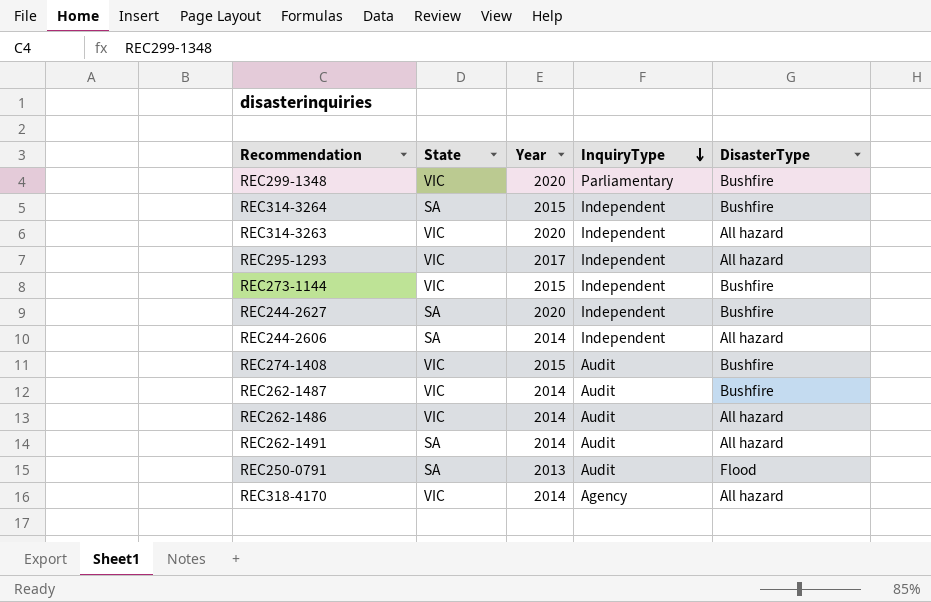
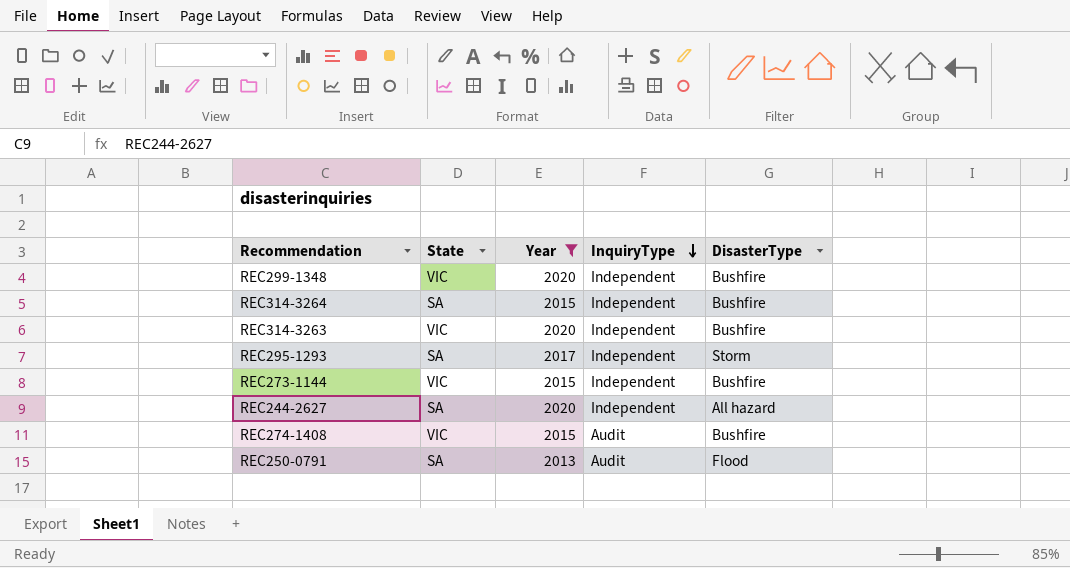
filter: none -> Year != 2014
REC299-1348 | InquiryType: Parliamentary -> Independent
REC314-3263 | DisasterType: All hazard -> Bushfire
REC295-1293 | State: VIC -> SA
REC295-1293 | DisasterType: All hazard -> Storm
REC244-2627 | DisasterType: Bushfire -> All hazard

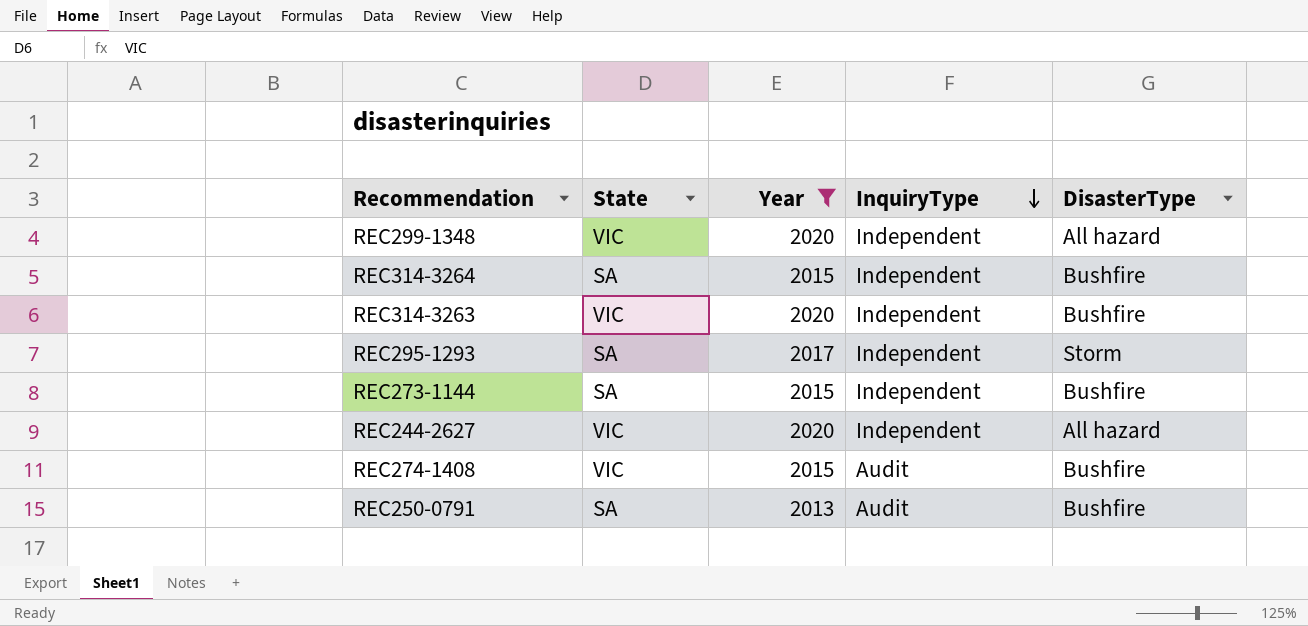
REC299-1348 | DisasterType: Bushfire -> All hazard
REC273-1144 | State: VIC -> SA
REC244-2627 | State: SA -> VIC
REC250-0791 | DisasterType: Flood -> Bushfire

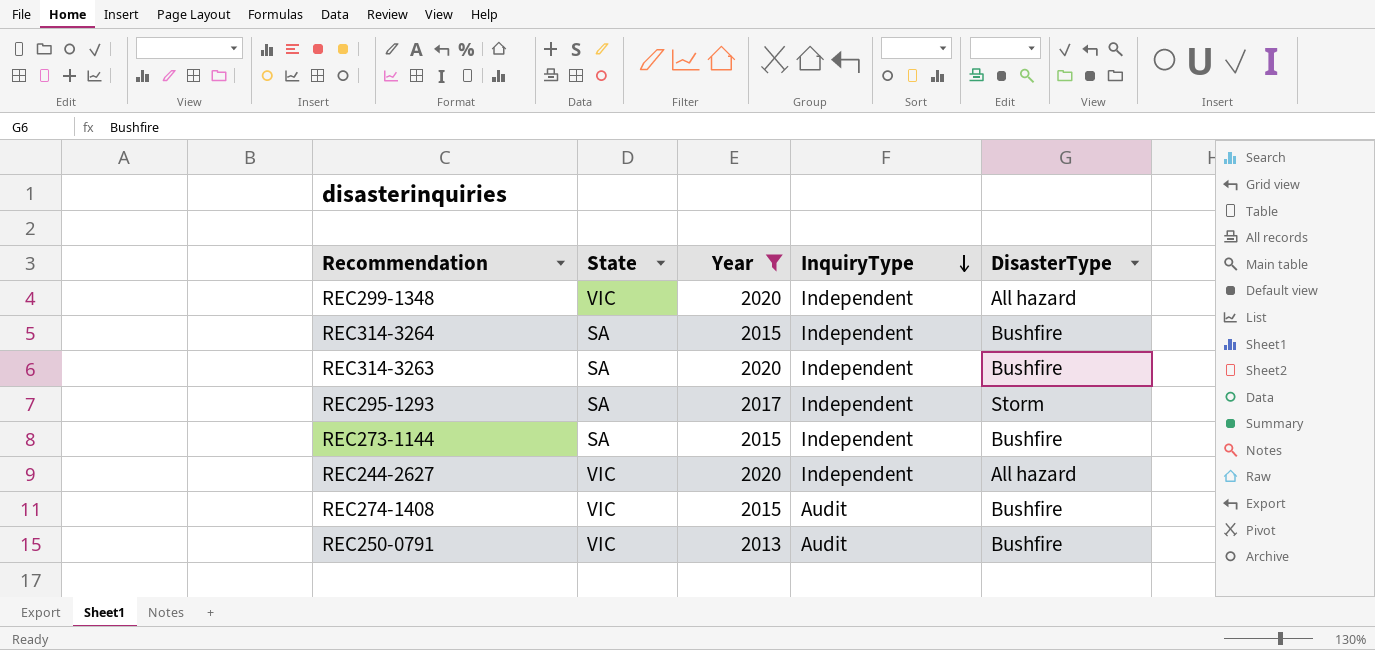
REC314-3263 | State: VIC -> SA
REC250-0791 | State: SA -> VIC

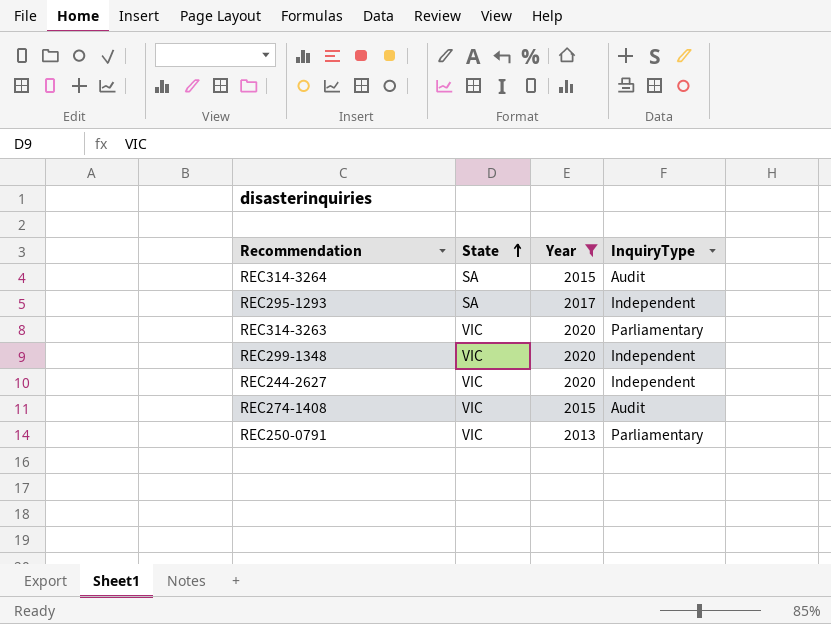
row order: InquiryType descending -> State ascending
column DisasterType | position: 5 -> none
row REC273-1144: SA | 2015 | Independent | Bushfire -> none
REC314-3264 | InquiryType: Independent -> Audit
REC314-3263 | State: SA -> VIC
REC314-3263 | InquiryType: Independent -> Parliamentary
REC250-0791 | InquiryType: Audit -> Parliamentary

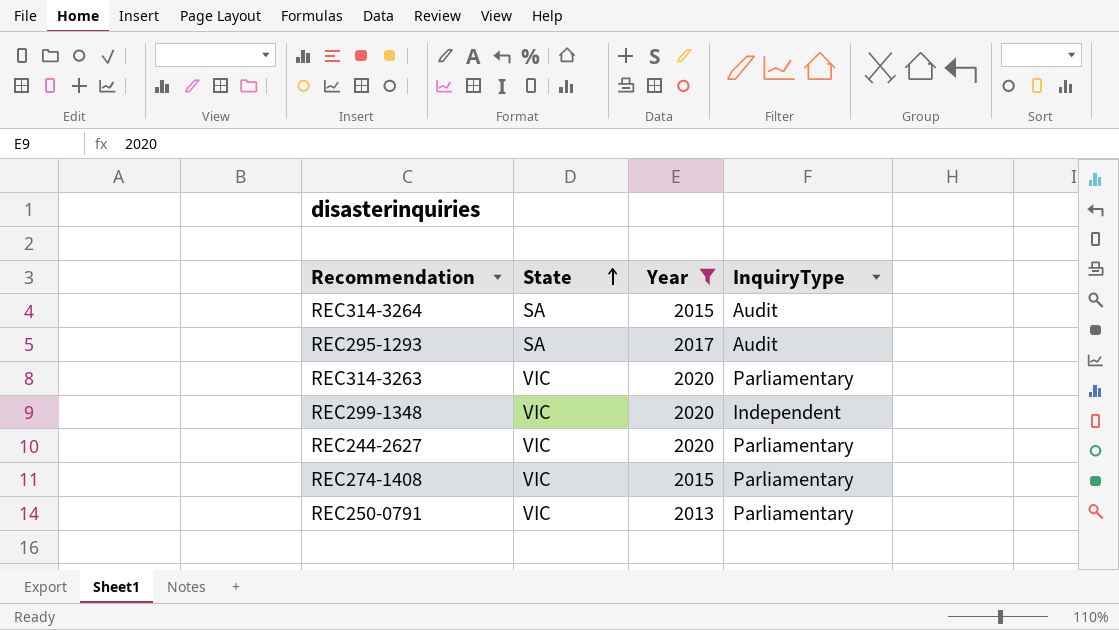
REC295-1293 | InquiryType: Independent -> Audit
REC244-2627 | InquiryType: Independent -> Parliamentary
REC274-1408 | InquiryType: Audit -> Parliamentary

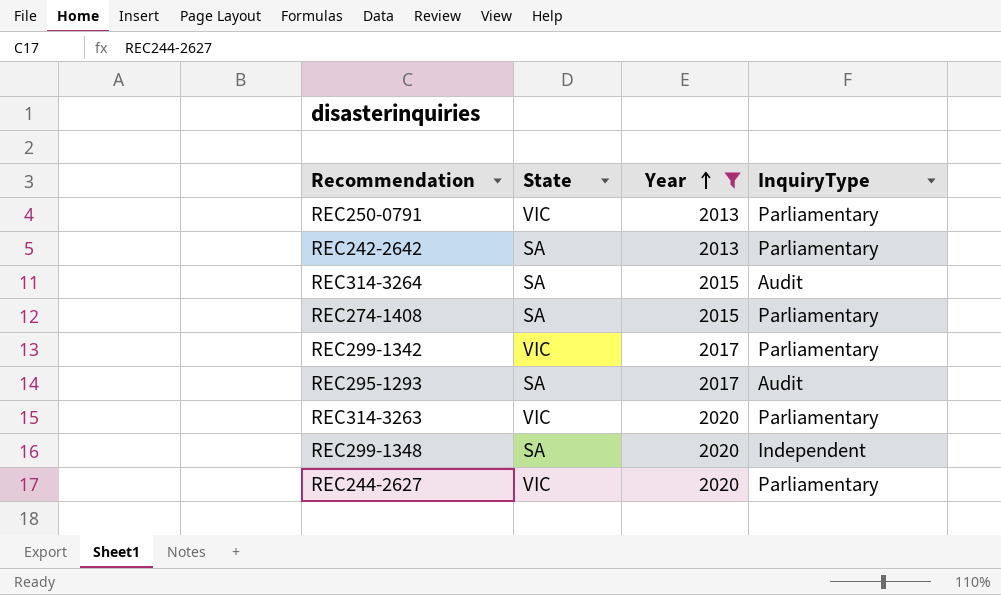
row order: State ascending -> Year ascending
row REC242-2642: none -> SA | 2013 | Parliamentary
REC274-1408 | State: VIC -> SA
row REC299-1342: none -> VIC | 2017 | Parliamentary
REC299-1348 | State: VIC -> SA

